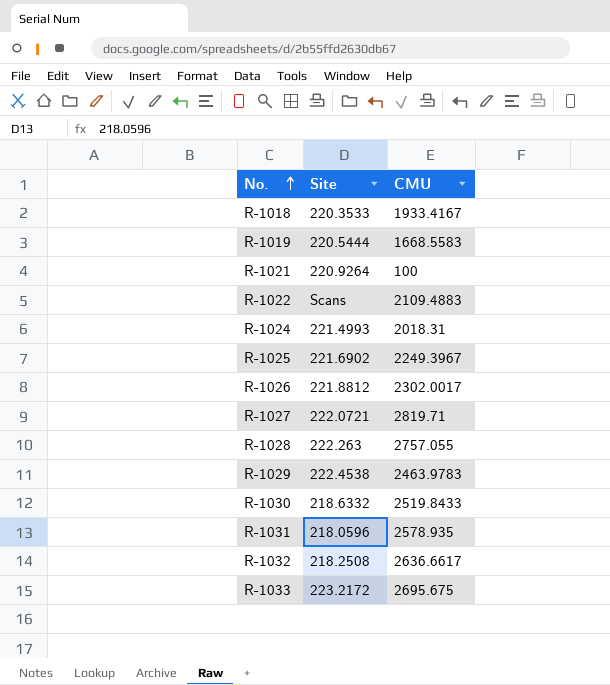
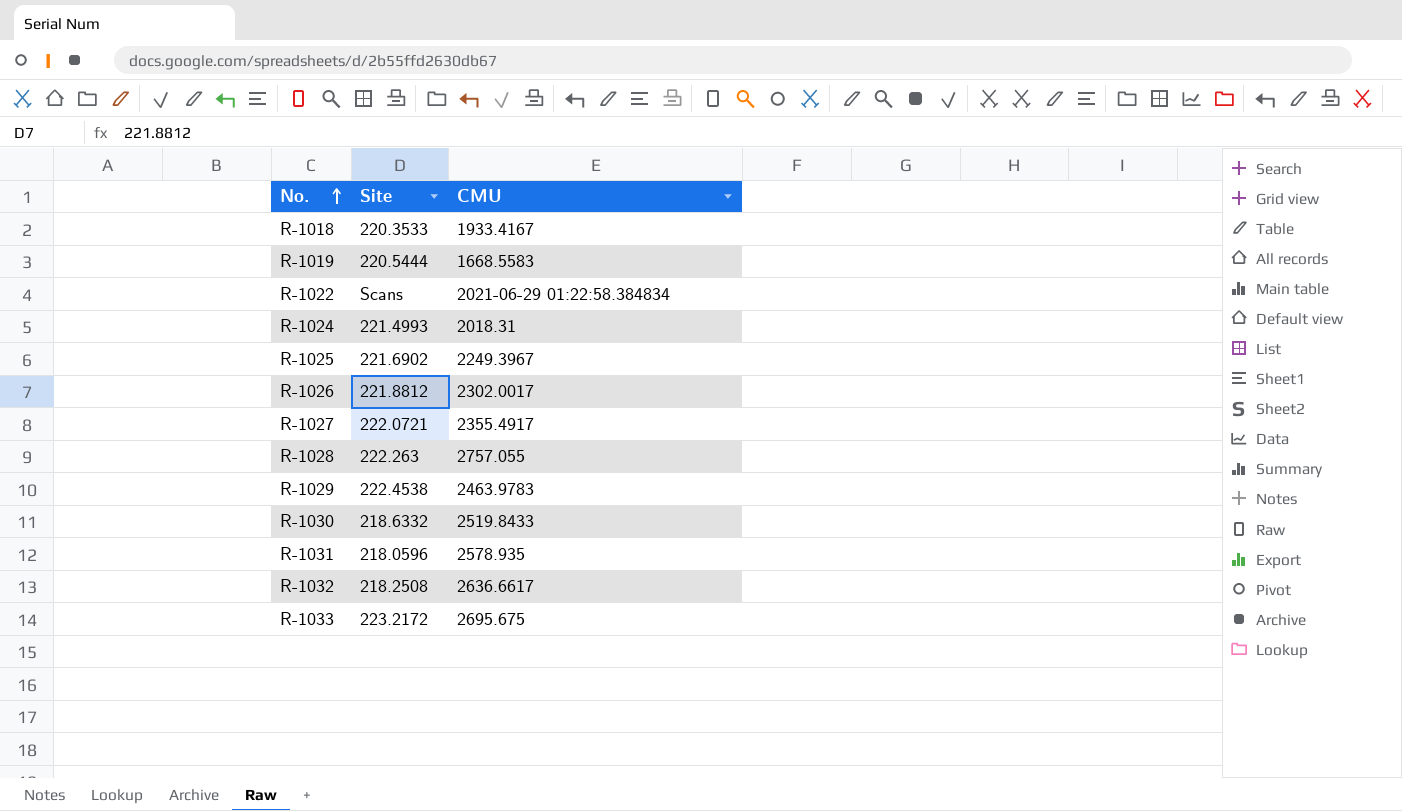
row R-1021: 220.9264 | 100 -> none
R-1022 | CMU: 2109.4883 -> 2021-06-29 01:22:58.384834
R-1027 | CMU: 2819.71 -> 2355.4917

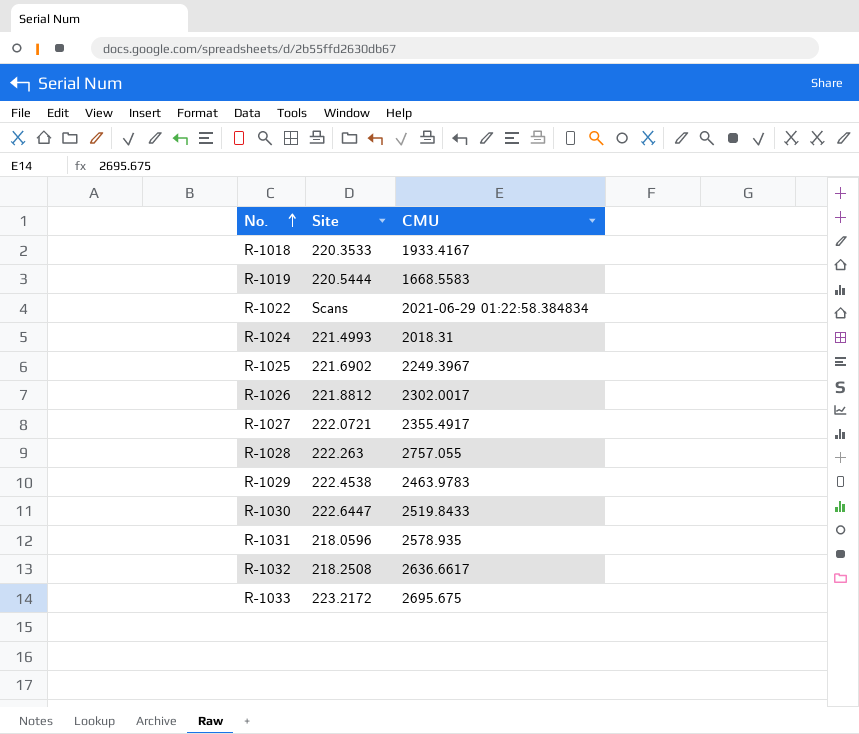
R-1030 | Site: 218.6332 -> 222.6447

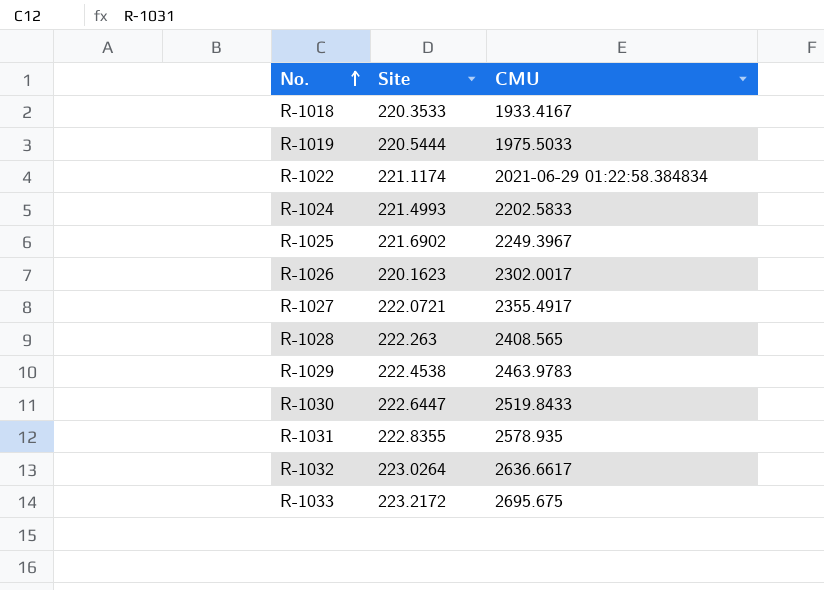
R-1019 | CMU: 1668.5583 -> 1975.5033
R-1022 | Site: Scans -> 221.1174
R-1024 | CMU: 2018.31 -> 2202.5833
R-1026 | Site: 221.8812 -> 220.1623
R-1028 | CMU: 2757.055 -> 2408.565
R-1031 | Site: 218.0596 -> 222.8355
R-1032 | Site: 218.2508 -> 223.0264

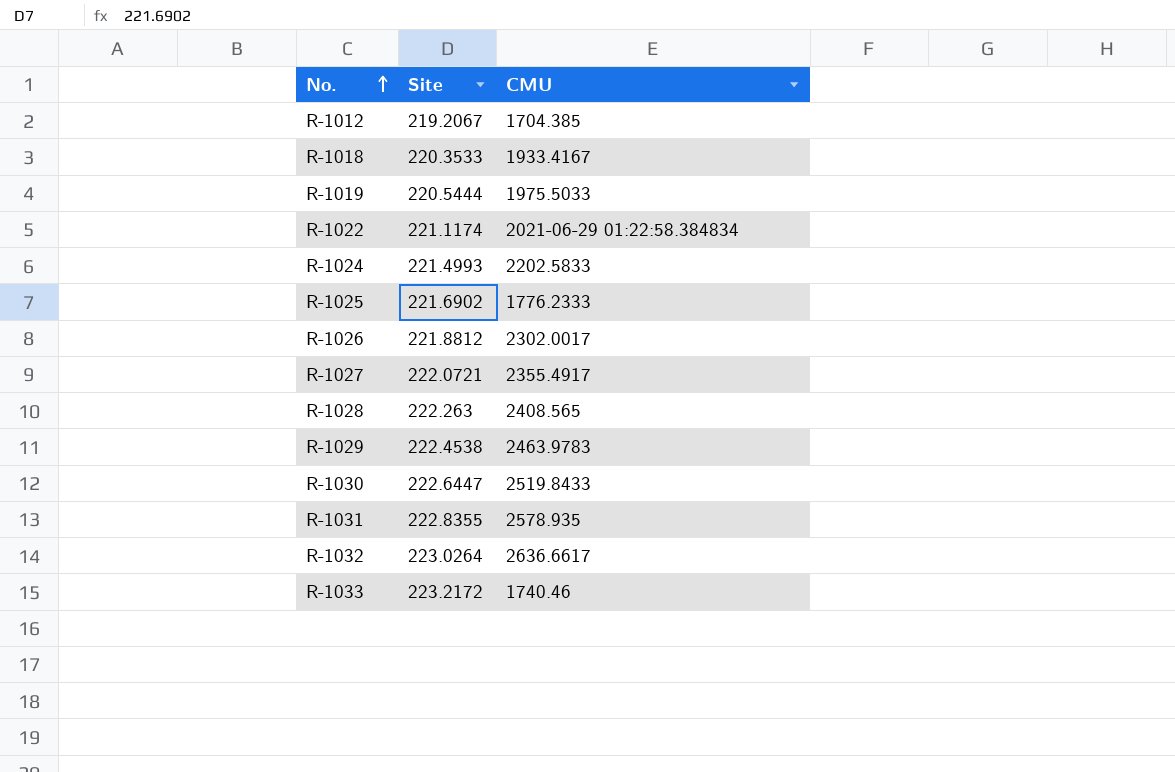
row R-1012: none -> 219.2067 | 1704.385
R-1025 | CMU: 2249.3967 -> 1776.2333
R-1026 | Site: 220.1623 -> 221.8812
R-1033 | CMU: 2695.675 -> 1740.46

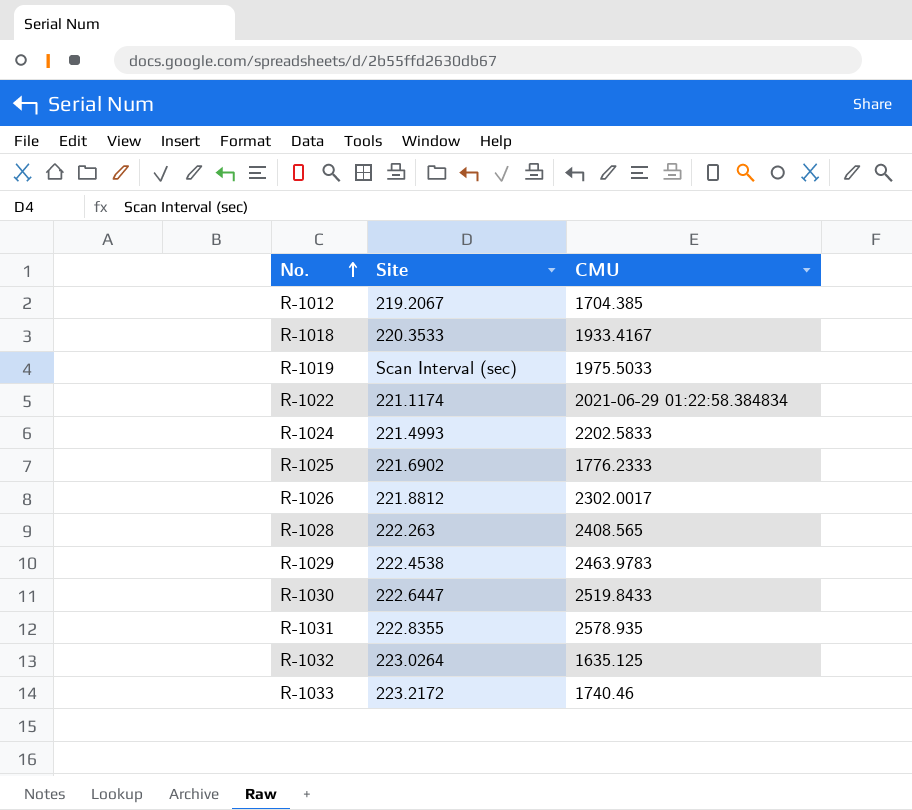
row R-1027: 222.0721 | 2355.4917 -> none
R-1019 | Site: 220.5444 -> Scan Interval (sec)
R-1032 | CMU: 2636.6617 -> 1635.125

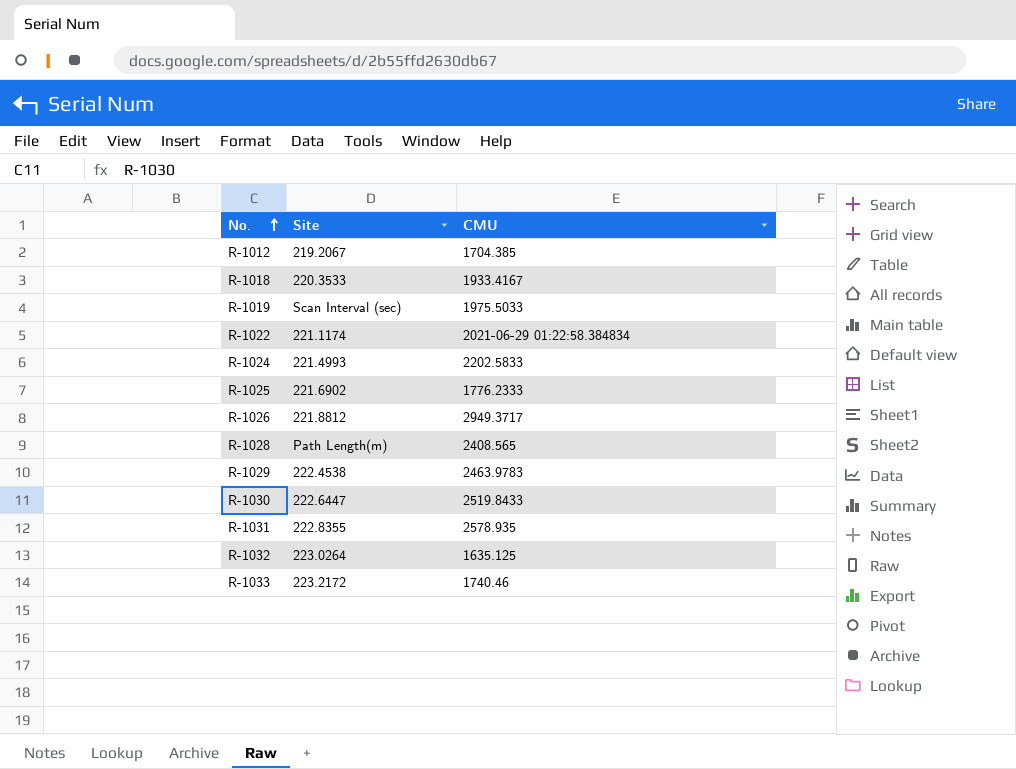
R-1026 | CMU: 2302.0017 -> 2949.3717
R-1028 | Site: 222.263 -> Path Length(m)

